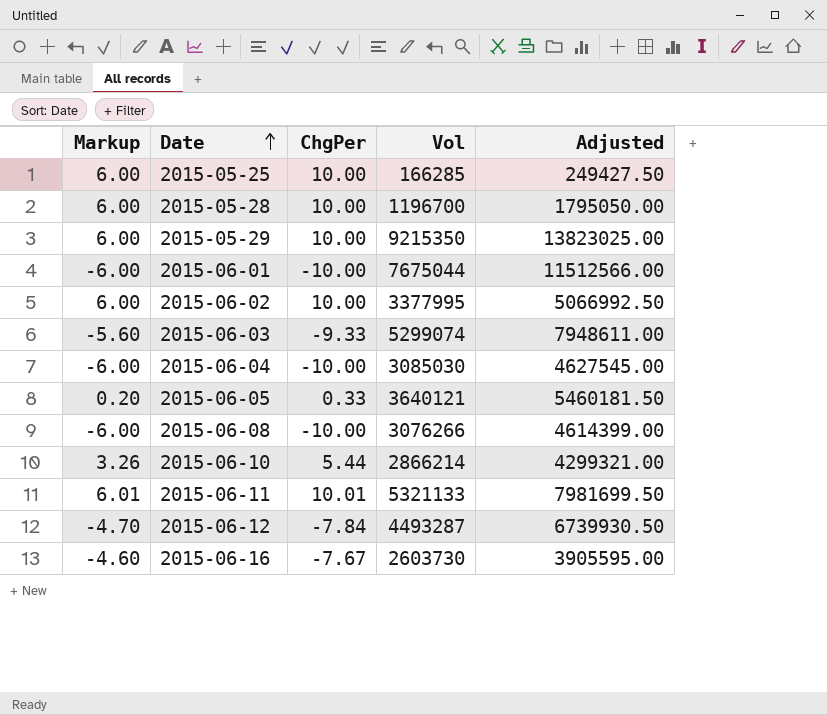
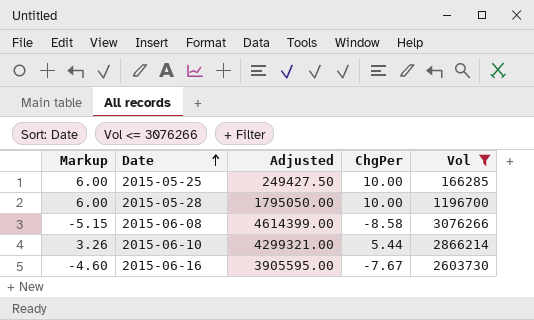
filter: none -> Vol <= 3076266
column Adjusted | position: 5 -> 3
2015-06-08 | Markup: -6.00 -> -5.15
2015-06-08 | ChgPer: -10.00 -> -8.58

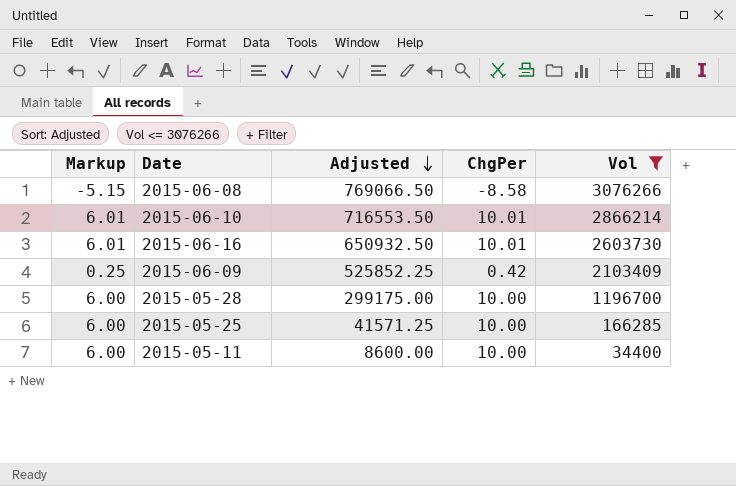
row order: Date ascending -> Adjusted descending
column Adjusted | formula: [Vol] * 1.5 -> [Vol] * 0.25
2015-06-10 | Markup: 3.26 -> 6.01
2015-06-10 | ChgPer: 5.44 -> 10.01
2015-06-16 | Markup: -4.60 -> 6.01
2015-06-16 | ChgPer: -7.67 -> 10.01
row 2015-06-09: none -> 0.25 | 525852.25 | 0.42 | 2103409
row 2015-05-11: none -> 6.00 | 8600.00 | 10.00 | 34400

